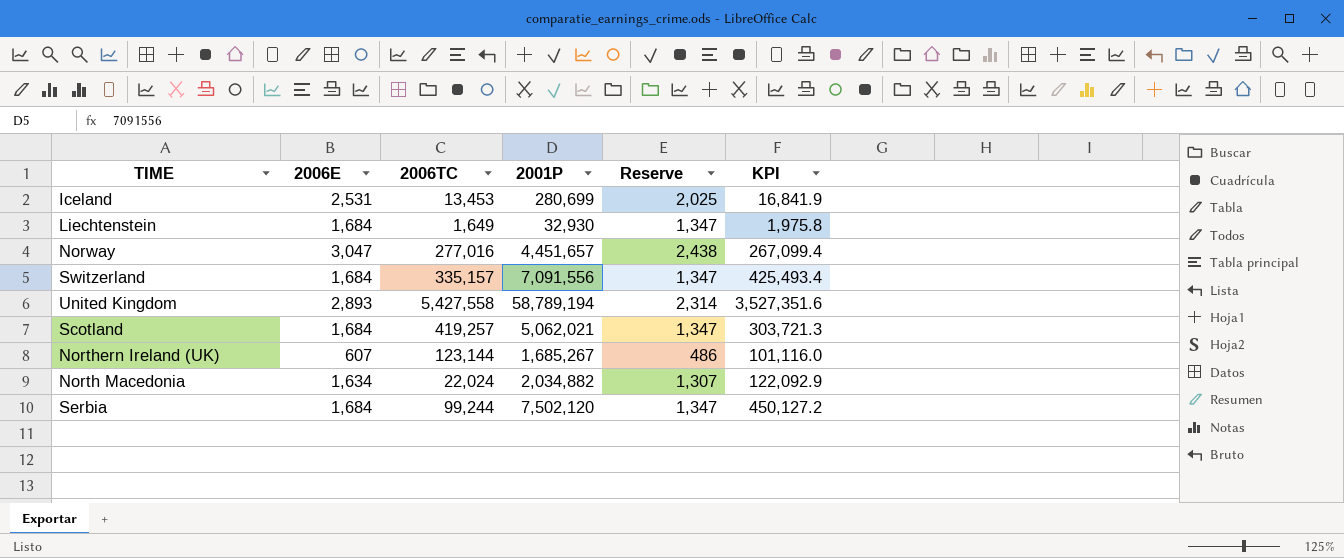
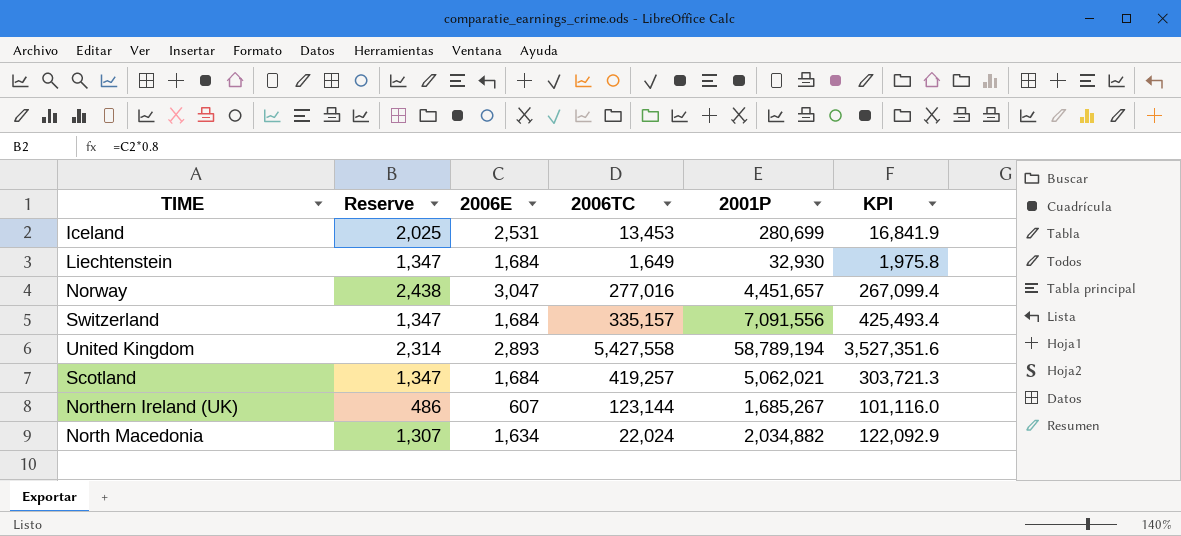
column Reserve | position: 5 -> 2
row Serbia: 1,684 | 99,244 | 7,502,120 | 1,347 | 450,127.2 -> none

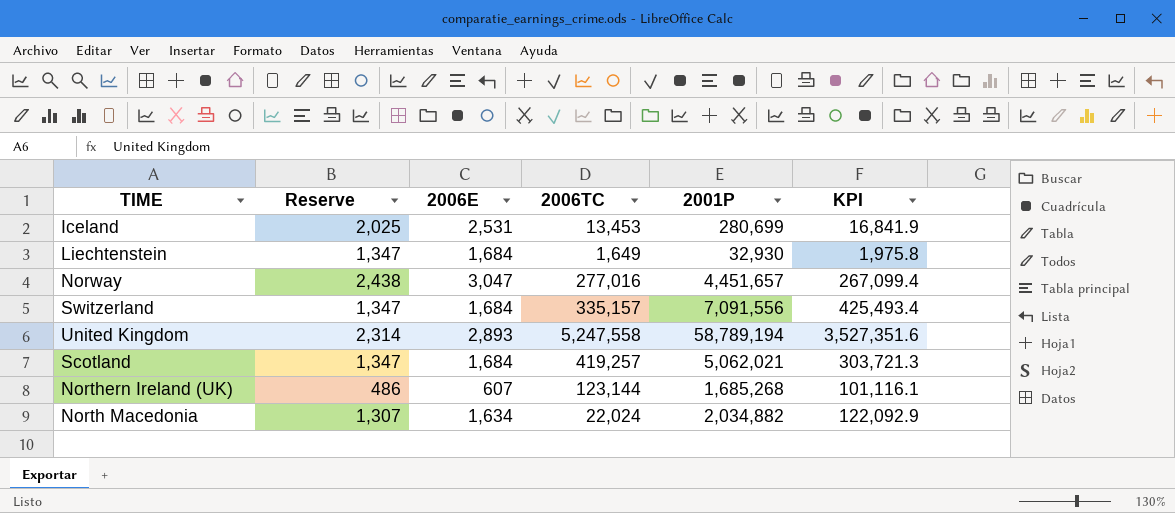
United Kingdom | 2006TC: 5,427,558 -> 5,247,558
Northern Ireland (UK) | 2001P: 1,685,267 -> 1,685,268
Northern Ireland (UK) | KPI: 101,116.0 -> 101,116.1

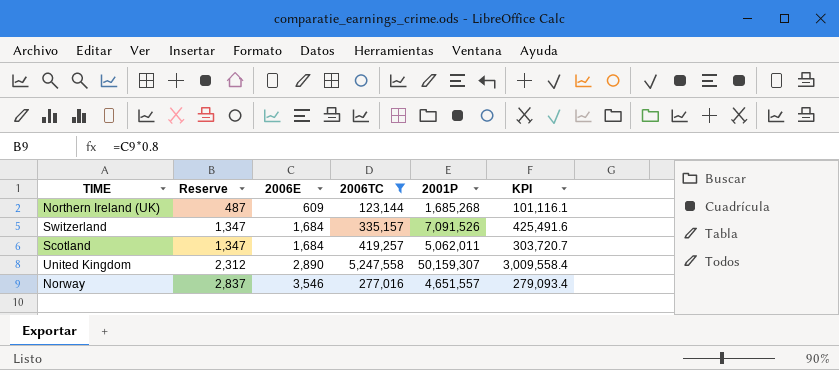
filter: none -> 2006TC >= 123,144
row order: none -> Reserve ascending
Northern Ireland (UK) | Reserve: 486 -> 487
Northern Ireland (UK) | 2006E: 607 -> 609
Switzerland | 2001P: 7,091,556 -> 7,091,526
Switzerland | KPI: 425,493.4 -> 425,491.6
Scotland | 2001P: 5,062,021 -> 5,062,011
Scotland | KPI: 303,721.3 -> 303,720.7
United Kingdom | Reserve: 2,314 -> 2,312
United Kingdom | 2006E: 2,893 -> 2,890
United Kingdom | 2001P: 58,789,194 -> 50,159,307
United Kingdom | KPI: 3,527,351.6 -> 3,009,558.4
Norway | Reserve: 2,438 -> 2,837
Norway | 2006E: 3,047 -> 3,546
Norway | 2001P: 4,451,657 -> 4,651,557
Norway | KPI: 267,099.4 -> 279,093.4

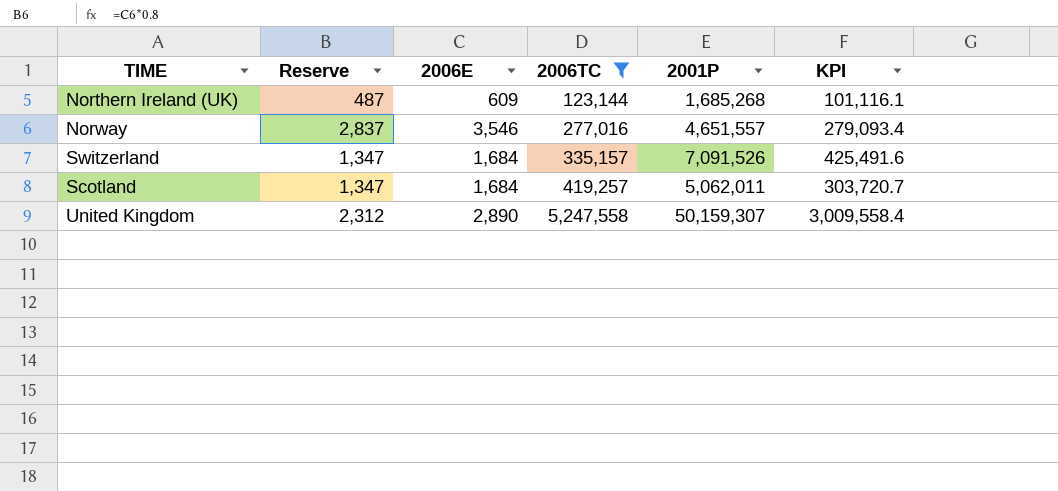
row order: Reserve ascending -> 2006TC ascending

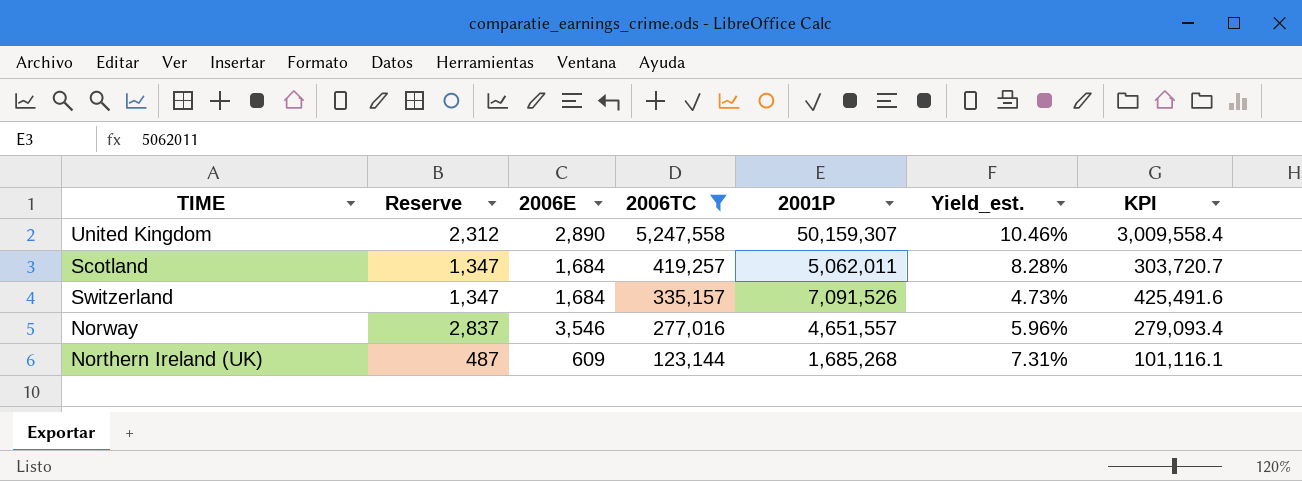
row order: 2006TC ascending -> 2006TC descending
column Yield_est. | formula: none -> [2006TC] / [2001P]

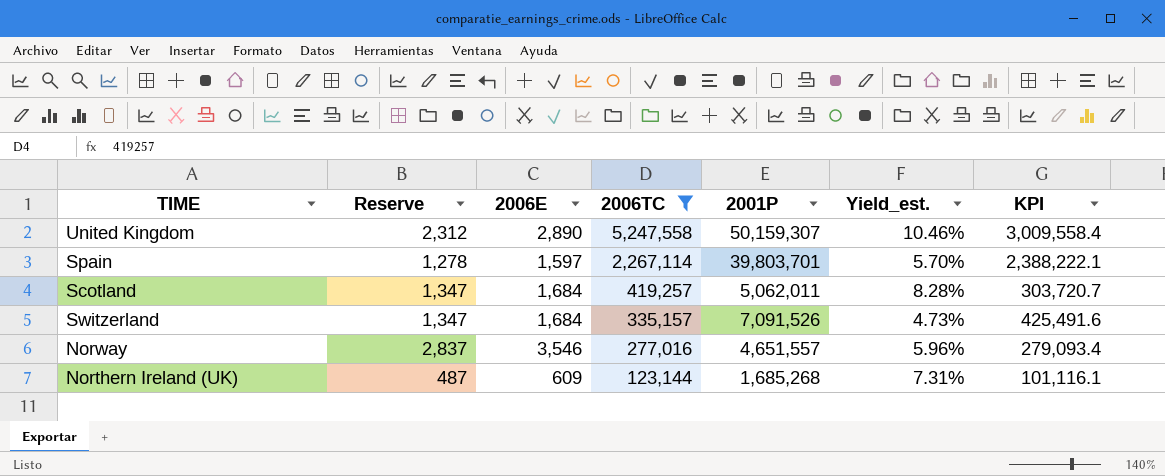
row Spain: none -> 1,278 | 1,597 | 2,267,114 | 39,803,701 | 5.70% | 2,388,222.1

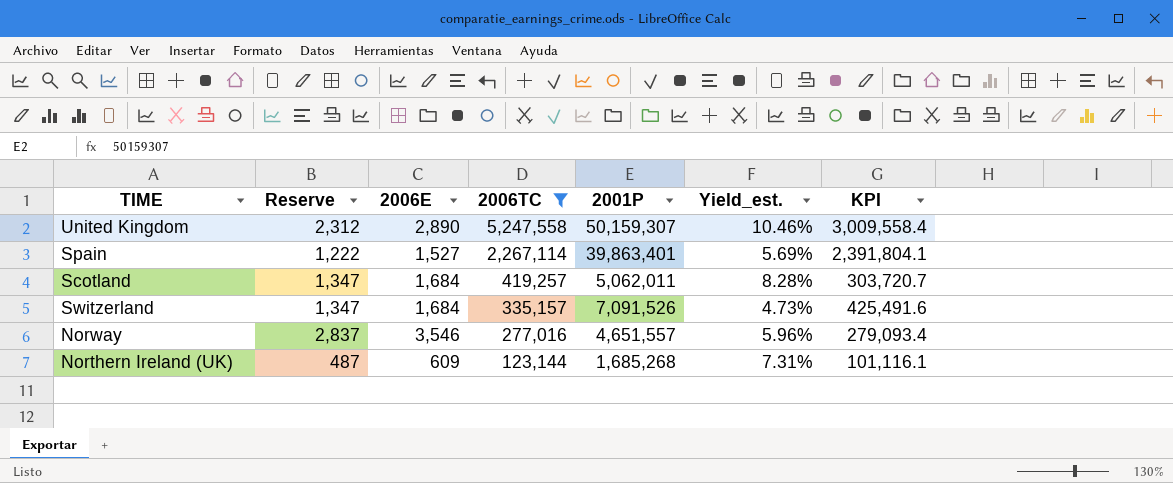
Spain | Reserve: 1,278 -> 1,222
Spain | 2006E: 1,597 -> 1,527
Spain | 2001P: 39,803,701 -> 39,863,401
Spain | Yield_est.: 5.70% -> 5.69%
Spain | KPI: 2,388,222.1 -> 2,391,804.1

